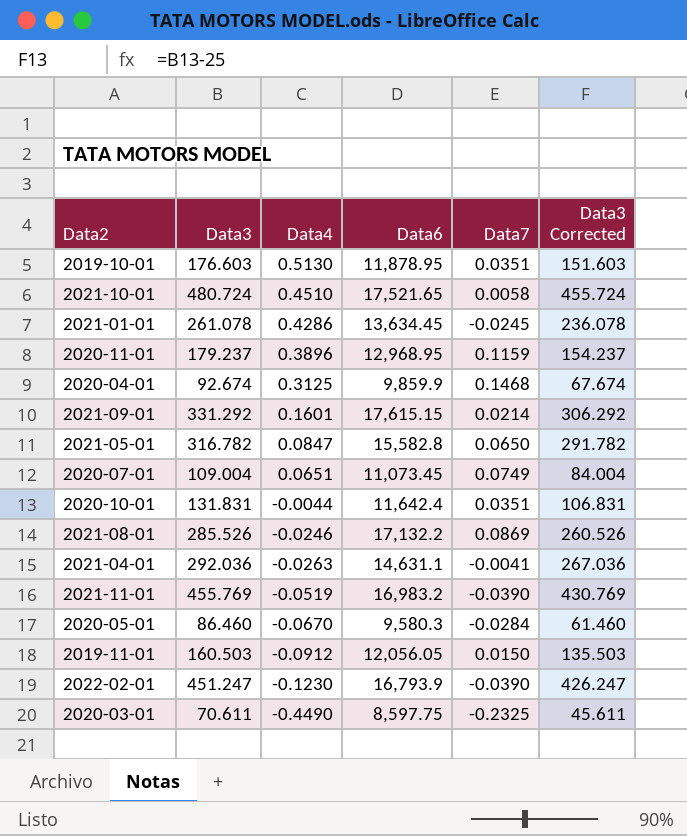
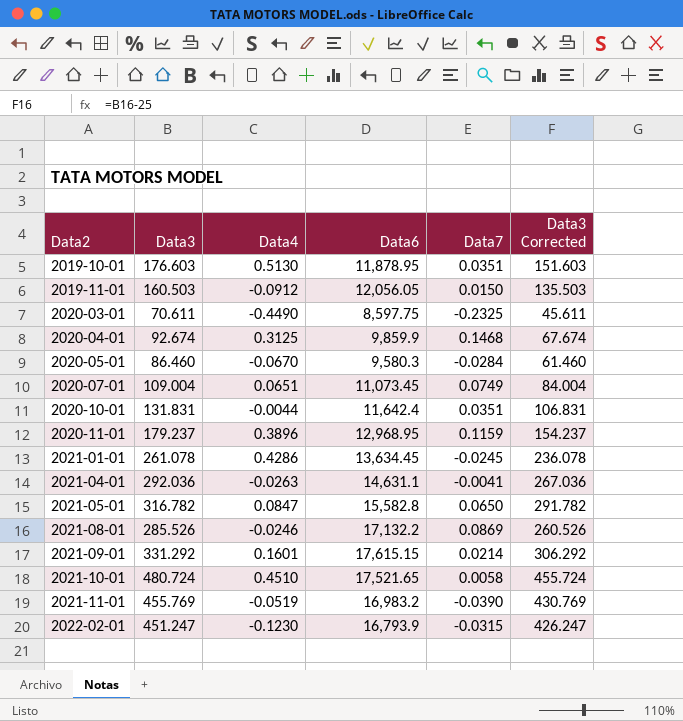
row order: Data4 descending -> Data2 ascending
2022-02-01 | Data7: -0.0390 -> -0.0315

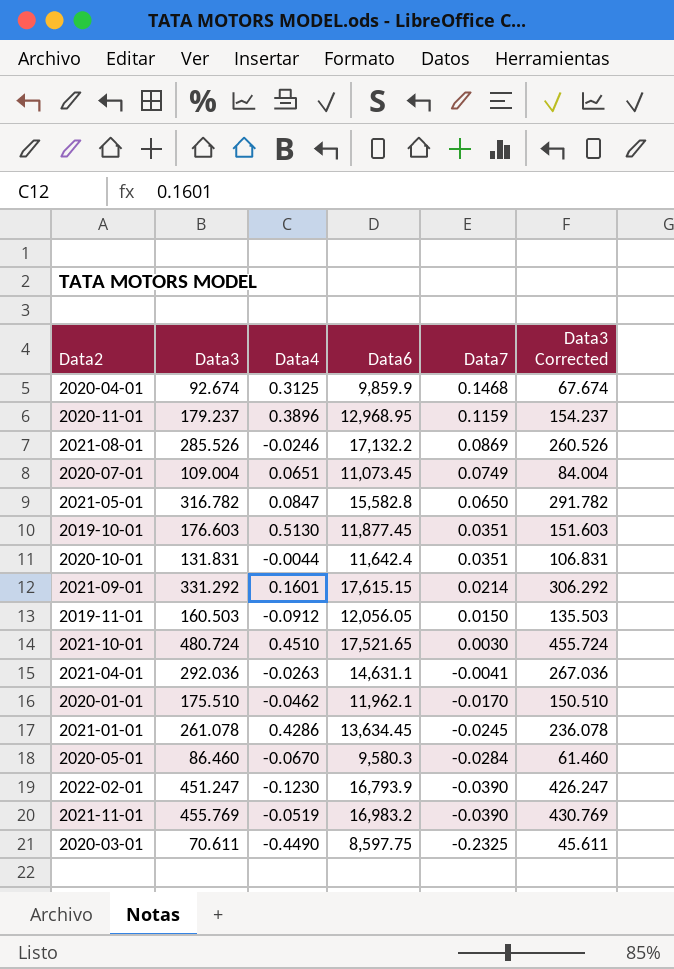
row order: Data2 ascending -> Data7 descending
2019-10-01 | Data6: 11,878.95 -> 11,877.45
2021-10-01 | Data7: 0.0058 -> 0.0030
row 2020-01-01: none -> 175.510 | -0.0462 | 11,962.1 | -0.0170 | 150.510
2022-02-01 | Data7: -0.0315 -> -0.0390

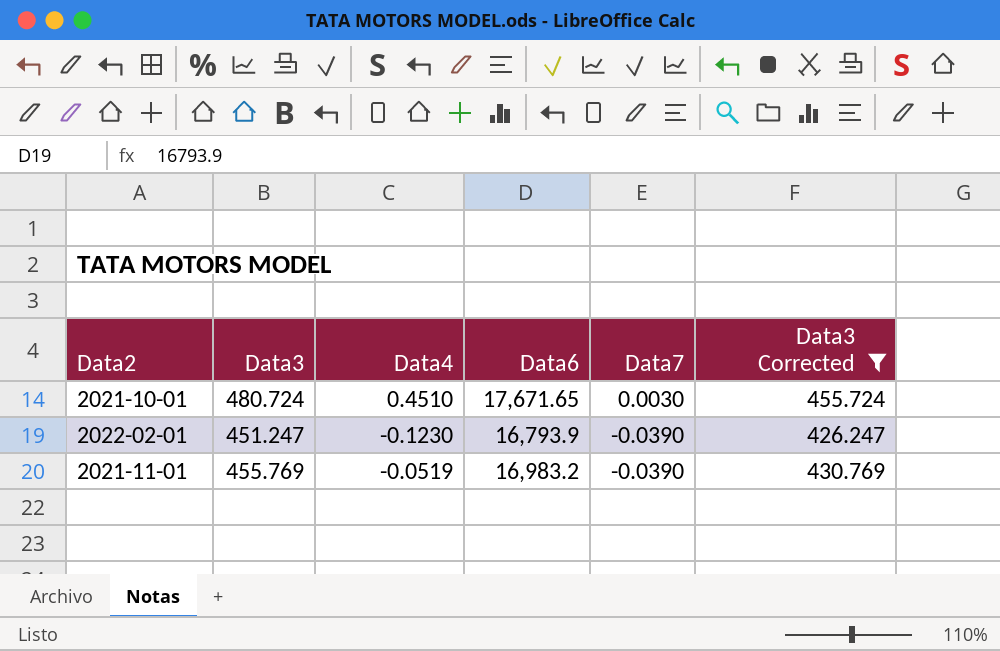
filter: none -> Data3 Corrected >= 426.247
2021-10-01 | Data6: 17,521.65 -> 17,671.65

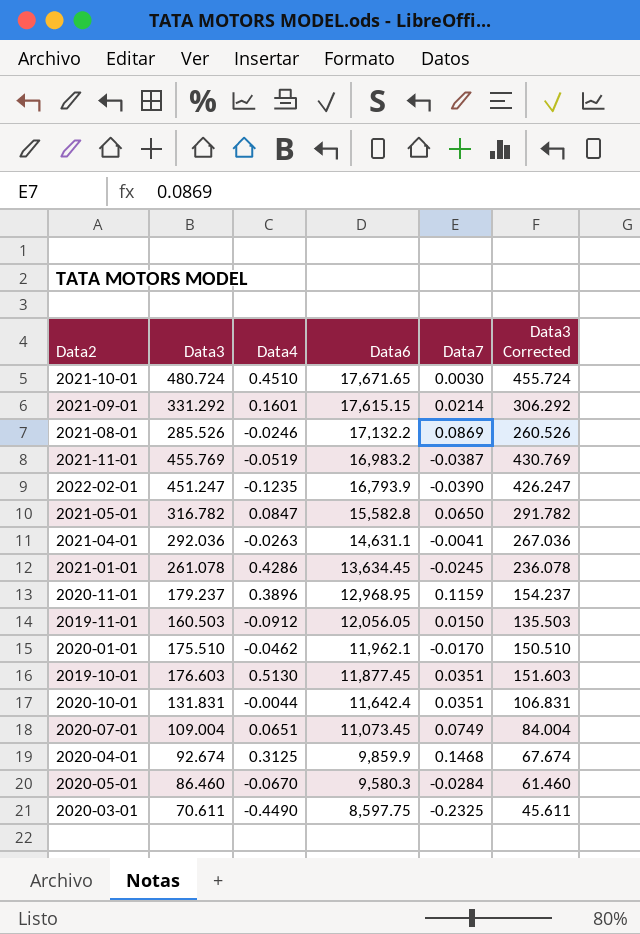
filter: Data3 Corrected >= 426.247 -> none
row order: Data7 descending -> Data6 descending
2021-11-01 | Data7: -0.0390 -> -0.0387
2022-02-01 | Data4: -0.1230 -> -0.1235

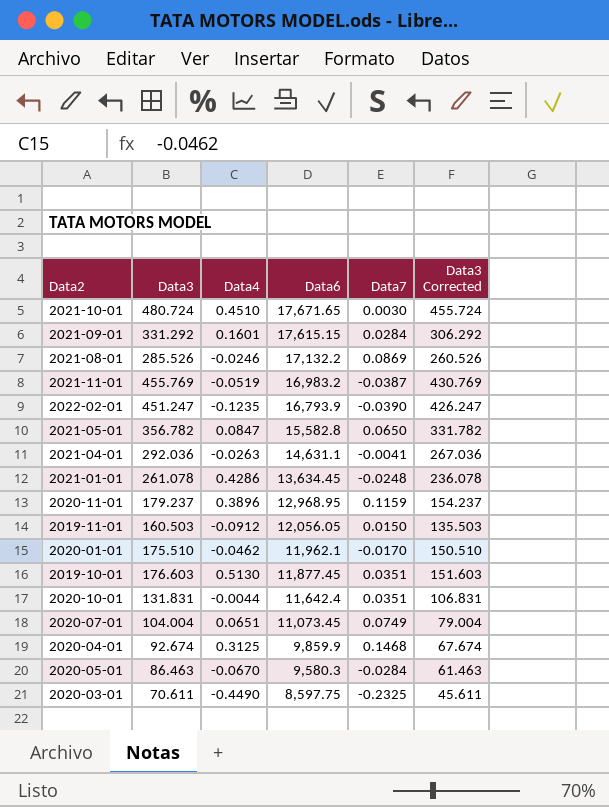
2021-09-01 | Data7: 0.0214 -> 0.0284
2021-05-01 | Data3: 316.782 -> 356.782
2021-05-01 | Data3 Corrected: 291.782 -> 331.782
2021-01-01 | Data7: -0.0245 -> -0.0248
2020-07-01 | Data3: 109.004 -> 104.004
2020-07-01 | Data3 Corrected: 84.004 -> 79.004
2020-05-01 | Data3: 86.460 -> 86.463
2020-05-01 | Data3 Corrected: 61.460 -> 61.463

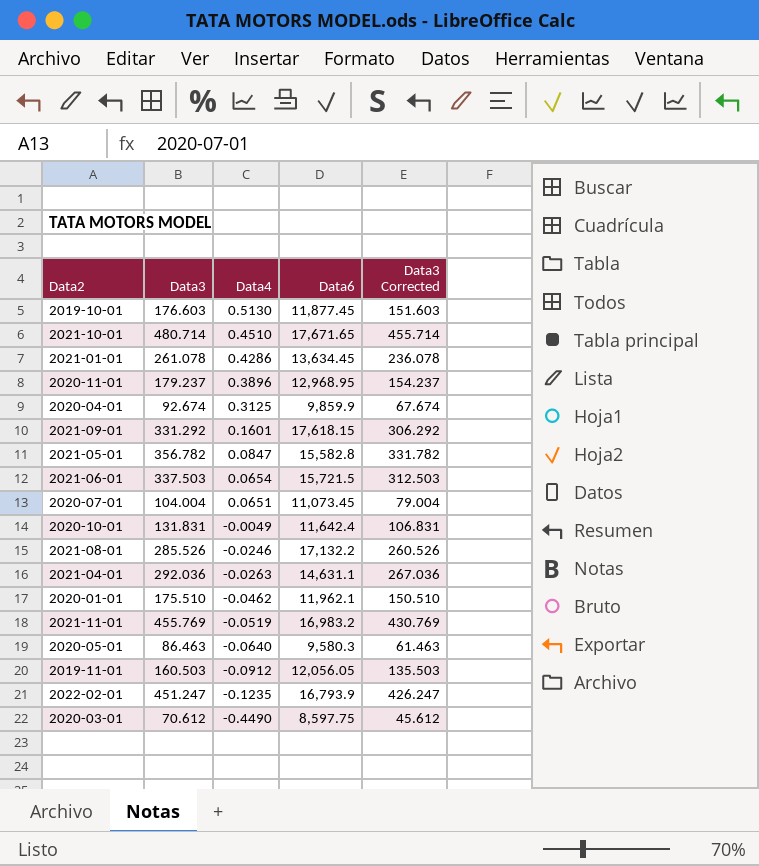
row order: Data6 descending -> Data4 descending
column Data7 | position: 5 -> none
2021-10-01 | Data3: 480.724 -> 480.714
2021-10-01 | Data3 Corrected: 455.724 -> 455.714
2021-09-01 | Data6: 17,615.15 -> 17,618.15
row 2021-06-01: none -> 337.503 | 0.0654 | 15,721.5 | 312.503
2020-10-01 | Data4: -0.0044 -> -0.0049
2020-05-01 | Data4: -0.0670 -> -0.0640
2020-03-01 | Data3: 70.611 -> 70.612
2020-03-01 | Data3 Corrected: 45.611 -> 45.612

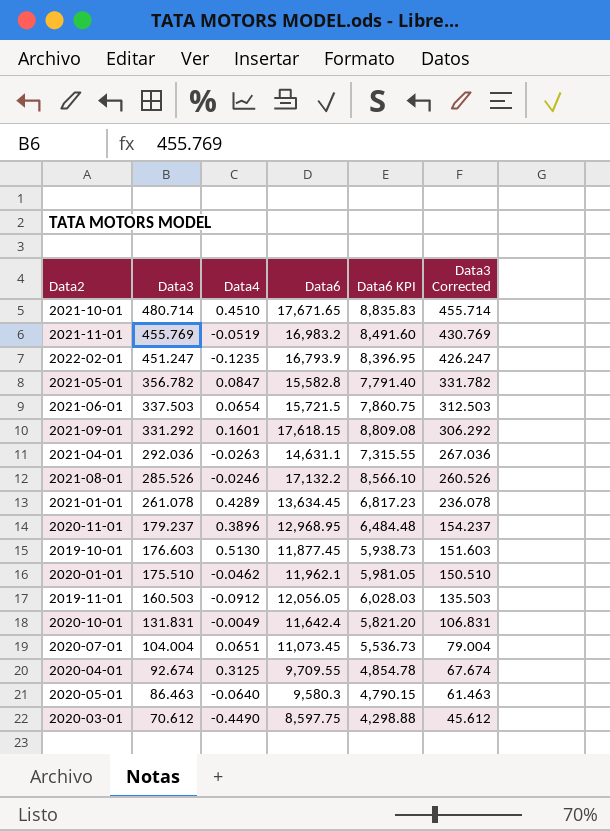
row order: Data4 descending -> Data3 descending
column Data6 KPI | formula: none -> [Data6] * 0.5
2021-01-01 | Data4: 0.4286 -> 0.4289
2020-04-01 | Data6: 9,859.9 -> 9,709.55

